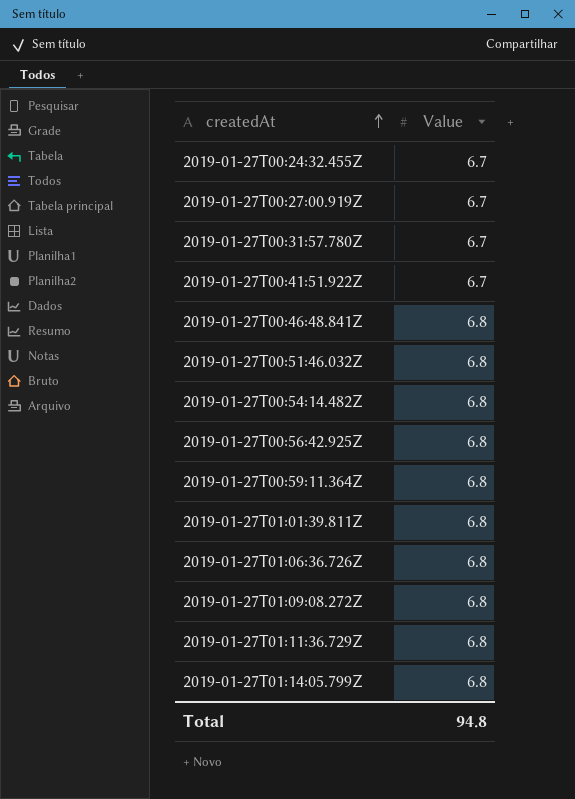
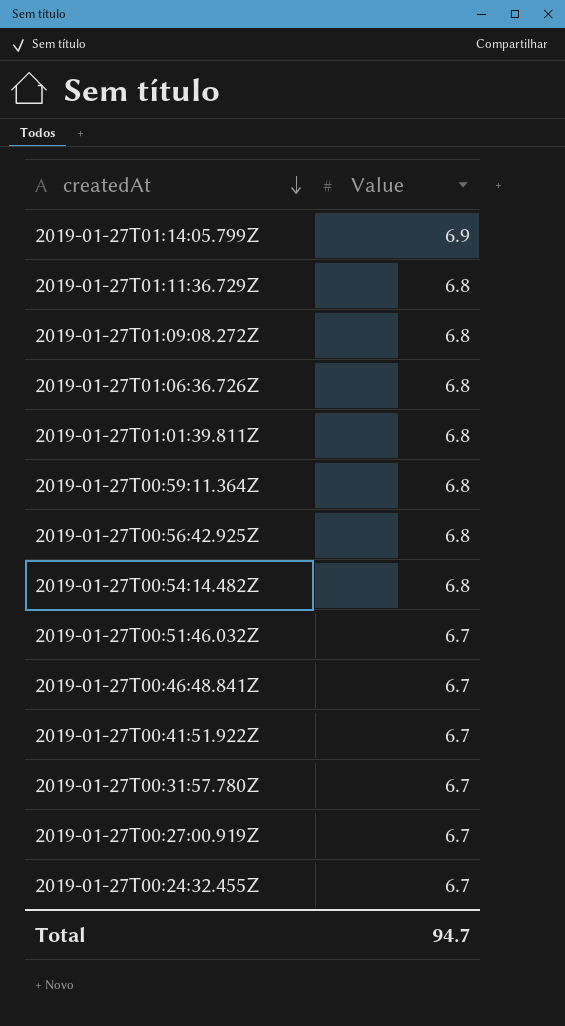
row order: createdAt ascending -> createdAt descending
2019-01-27T01:14:05.799Z | Value: 6.8 -> 6.9
2019-01-27T00:51:46.032Z | Value: 6.8 -> 6.7
2019-01-27T00:46:48.841Z | Value: 6.8 -> 6.7
Total | Value: 94.8 -> 94.7

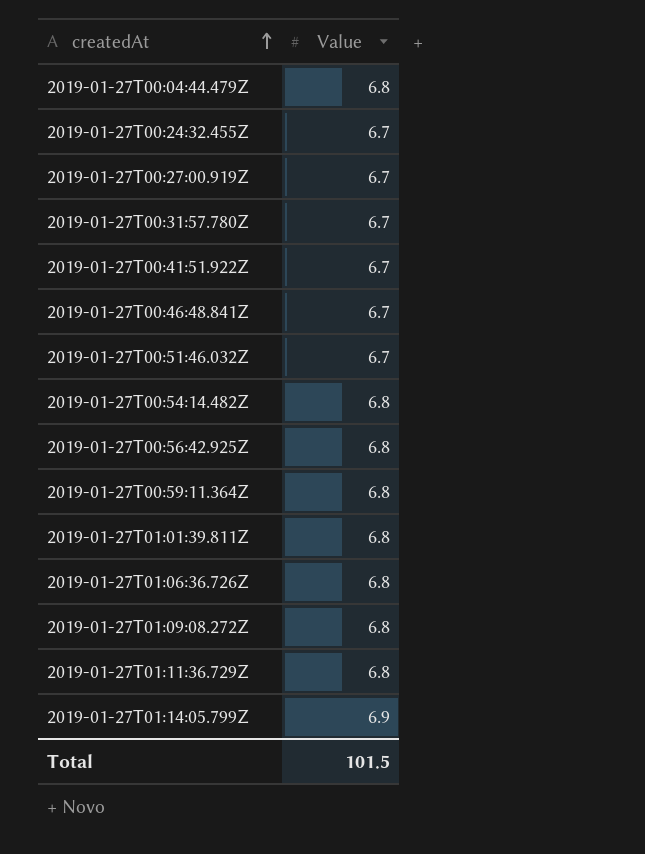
row order: createdAt descending -> createdAt ascending
row 2019-01-27T00:04:44.479Z: none -> 6.8
Total | Value: 94.7 -> 101.5

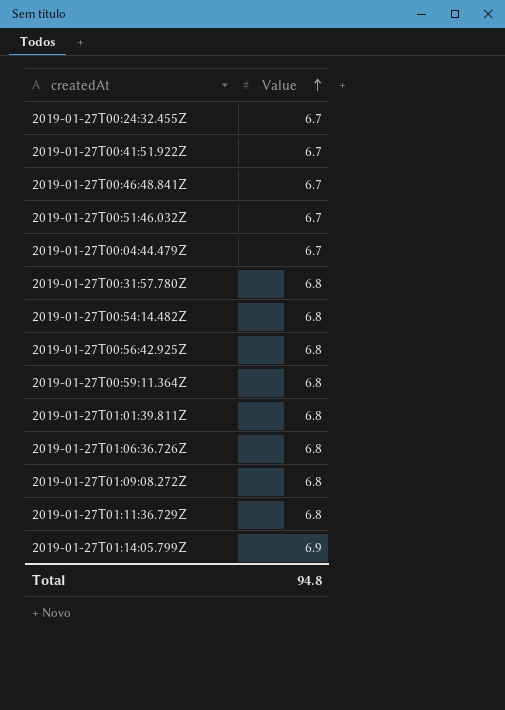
row order: createdAt ascending -> Value ascending
row 2019-01-27T00:27:00.919Z: 6.7 -> none
2019-01-27T00:04:44.479Z | Value: 6.8 -> 6.7
2019-01-27T00:31:57.780Z | Value: 6.7 -> 6.8
Total | Value: 101.5 -> 94.8

